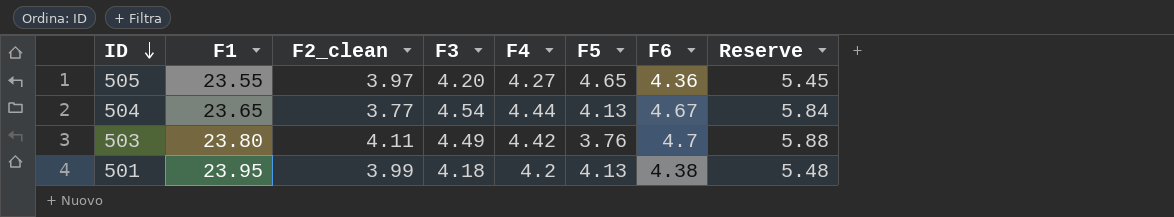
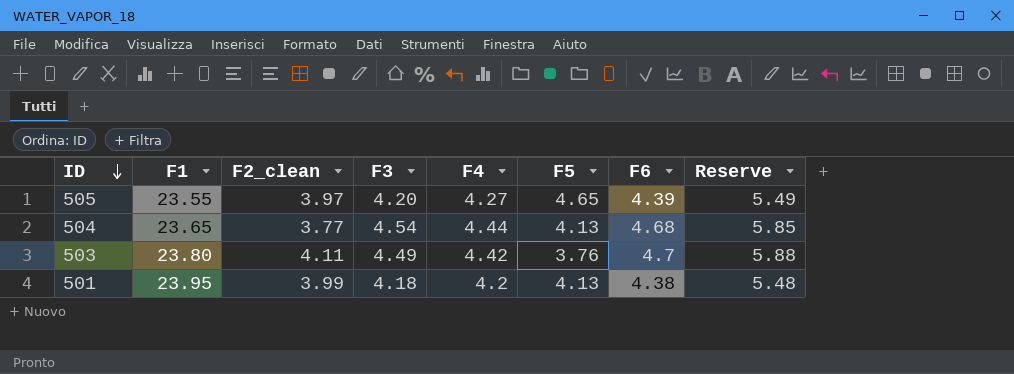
505 | F6: 4.36 -> 4.39
505 | Reserve: 5.45 -> 5.49
504 | F6: 4.67 -> 4.68
504 | Reserve: 5.84 -> 5.85

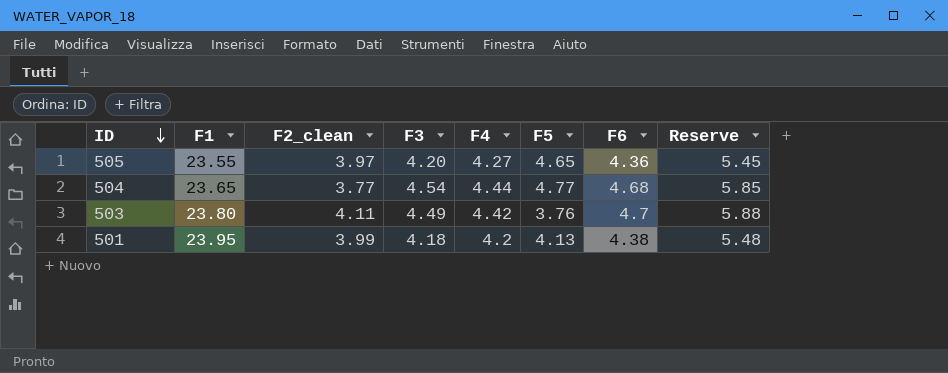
505 | F6: 4.39 -> 4.36
505 | Reserve: 5.49 -> 5.45
504 | F5: 4.13 -> 4.77

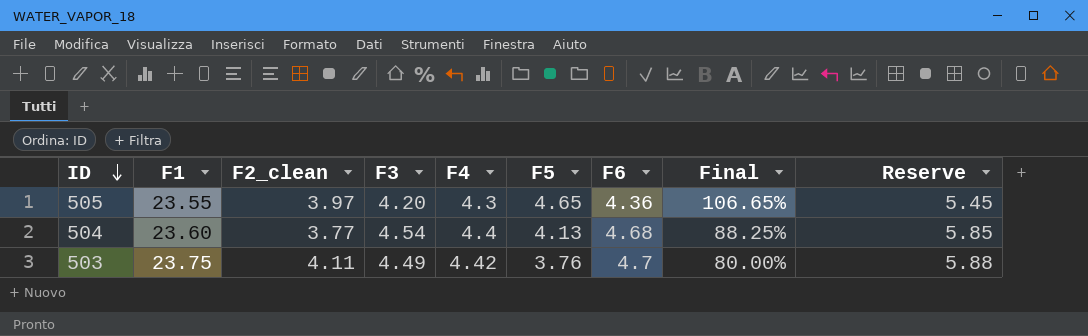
column Final | formula: none -> [F5] / [F6]
row 501: 23.95 | 3.99 | 4.18 | 4.2 | 4.13 | 4.38 | 5.48 -> none
505 | F4: 4.27 -> 4.3
504 | F1: 23.65 -> 23.60
504 | F4: 4.44 -> 4.4
504 | F5: 4.77 -> 4.13
503 | F1: 23.80 -> 23.75

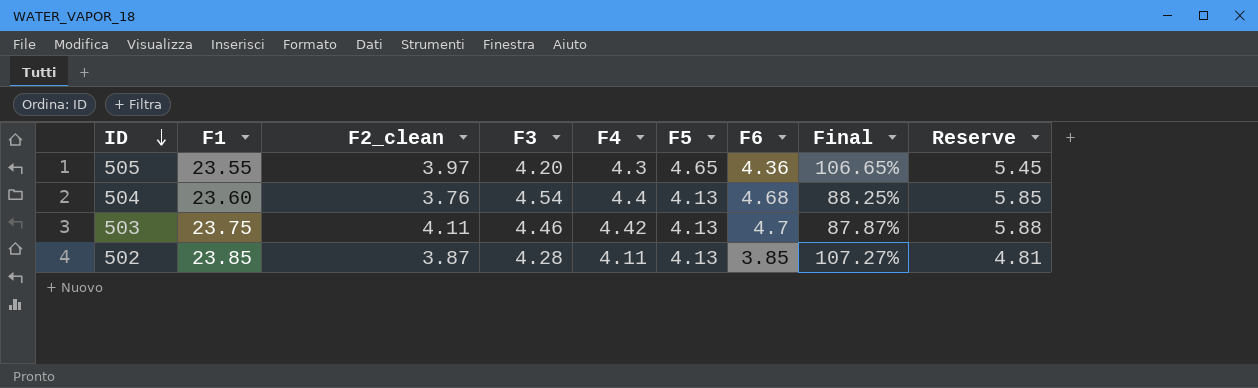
504 | F2_clean: 3.77 -> 3.76
503 | F3: 4.49 -> 4.46
503 | F5: 3.76 -> 4.13
503 | Final: 80.00% -> 87.87%
row 502: none -> 23.85 | 3.87 | 4.28 | 4.11 | 4.13 | 3.85 | 107.27% | 4.81

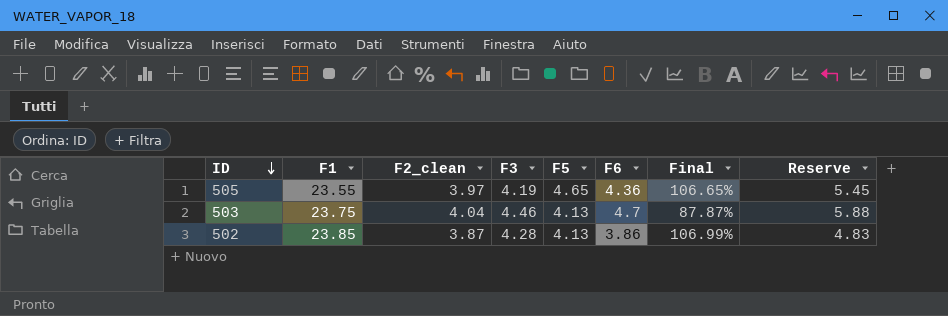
column F4 | position: 5 -> none
row 504: 23.60 | 3.76 | 4.54 | 4.4 | 4.13 | 4.68 | 88.25% | 5.85 -> none
505 | F3: 4.20 -> 4.19
503 | F2_clean: 4.11 -> 4.04
502 | F6: 3.85 -> 3.86
502 | Final: 107.27% -> 106.99%
502 | Reserve: 4.81 -> 4.83

